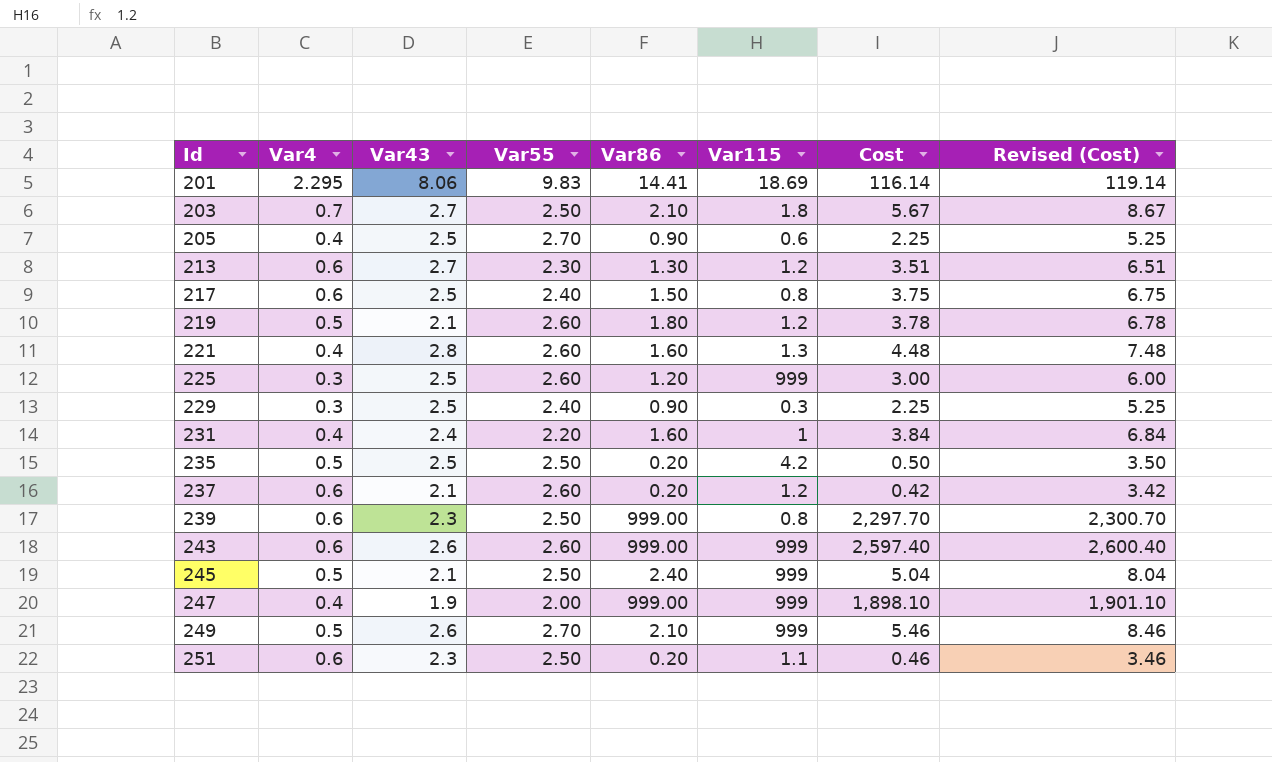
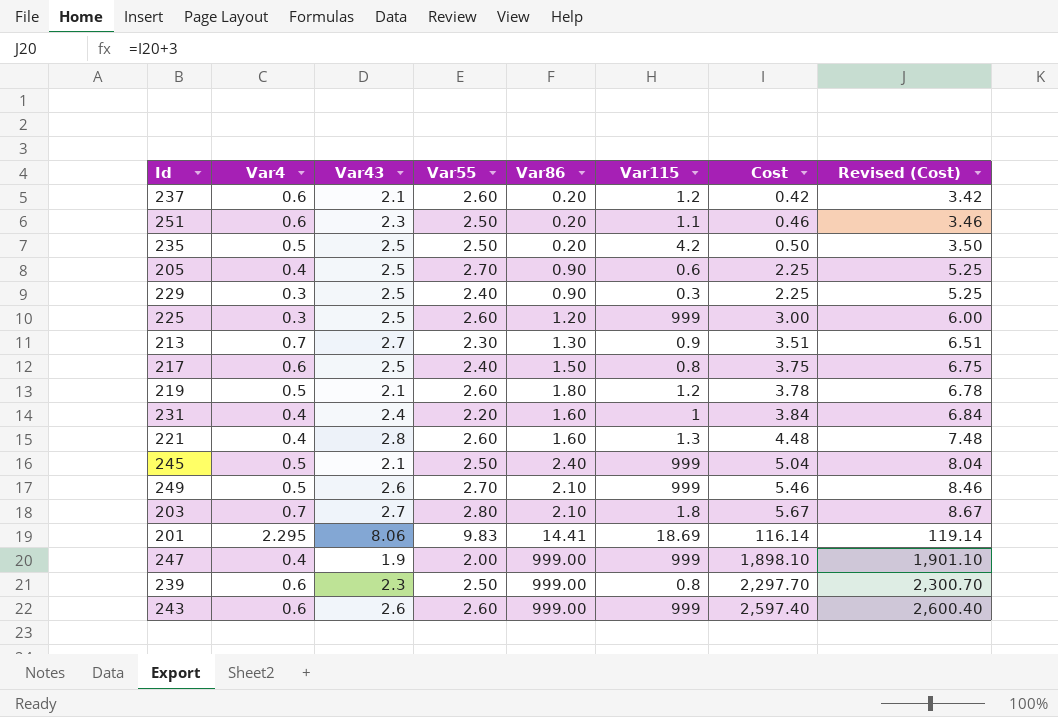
row order: Id ascending -> Cost ascending
213 | Var4: 0.6 -> 0.7
213 | Var115: 1.2 -> 0.9
203 | Var55: 2.50 -> 2.80

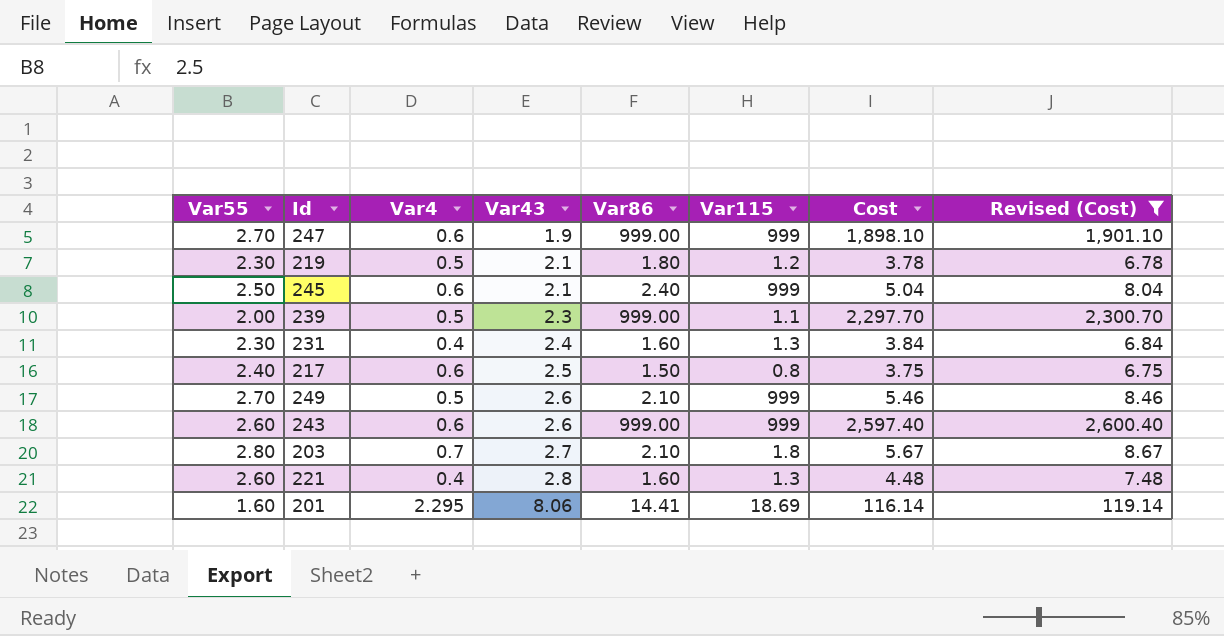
filter: none -> Revised (Cost) >= 6.75
row order: Cost ascending -> Var43 ascending
column Var55 | position: 4 -> 1
247 | Var55: 2.00 -> 2.70
247 | Var4: 0.4 -> 0.6
219 | Var55: 2.60 -> 2.30
245 | Var4: 0.5 -> 0.6
239 | Var55: 2.50 -> 2.00
239 | Var4: 0.6 -> 0.5
239 | Var115: 0.8 -> 1.1
231 | Var55: 2.20 -> 2.30
231 | Var115: 1 -> 1.3
201 | Var55: 9.83 -> 1.60

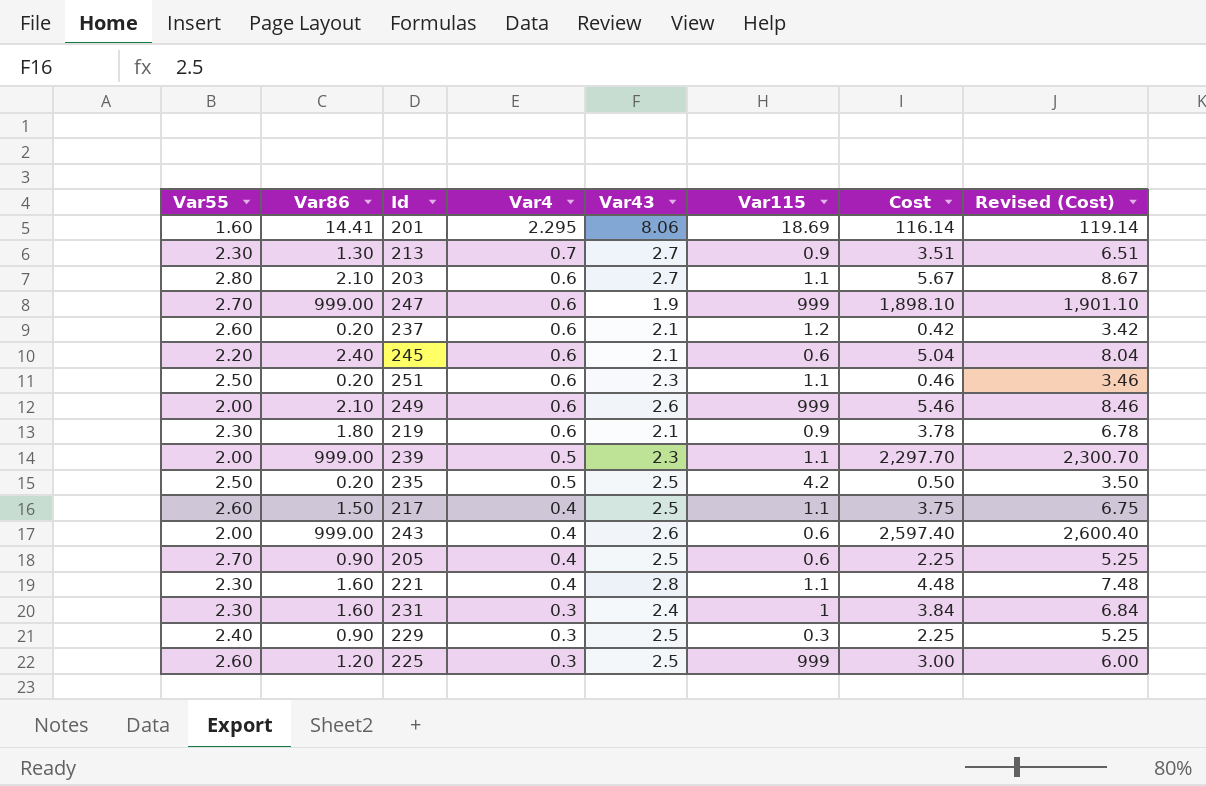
filter: Revised (Cost) >= 6.75 -> none
row order: Var43 ascending -> Var4 descending
column Var86 | position: 5 -> 2
203 | Var4: 0.7 -> 0.6
203 | Var115: 1.8 -> 1.1
245 | Var55: 2.50 -> 2.20
245 | Var115: 999 -> 0.6
249 | Var55: 2.70 -> 2.00
249 | Var4: 0.5 -> 0.6
219 | Var4: 0.5 -> 0.6
219 | Var115: 1.2 -> 0.9
217 | Var55: 2.40 -> 2.60
217 | Var4: 0.6 -> 0.4
217 | Var115: 0.8 -> 1.1
243 | Var55: 2.60 -> 2.00
243 | Var4: 0.6 -> 0.4
243 | Var115: 999 -> 0.6
221 | Var55: 2.60 -> 2.30
221 | Var115: 1.3 -> 1.1
231 | Var4: 0.4 -> 0.3
231 | Var115: 1.3 -> 1

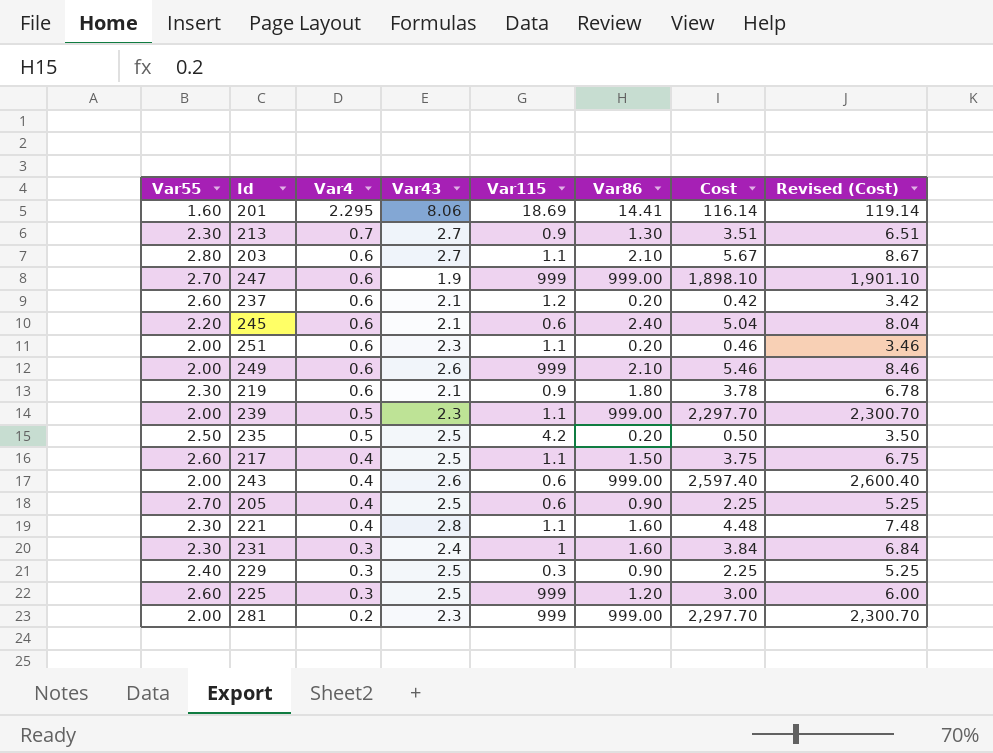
column Var86 | position: 2 -> 6
251 | Var55: 2.50 -> 2.00
row 281: none -> 2.00 | 0.2 | 2.3 | 999 | 999.00 | 2,297.70 | 2,300.70

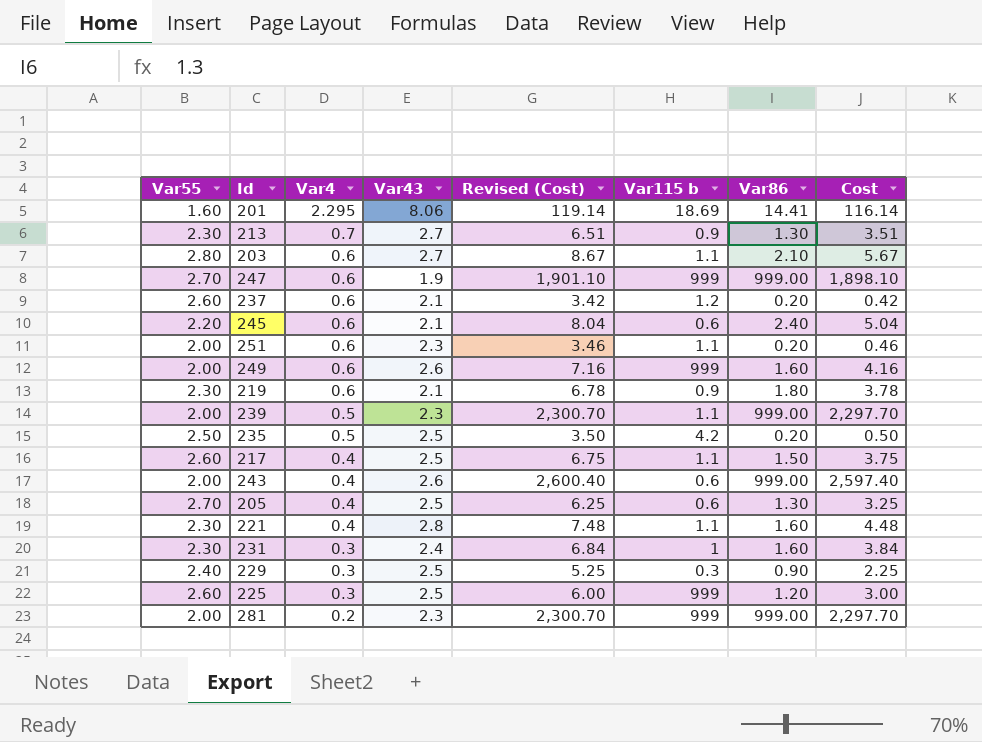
column Revised (Cost) | position: 8 -> 5
column name: Var115 -> Var115 b
249 | Revised (Cost): 8.46 -> 7.16
249 | Var86: 2.10 -> 1.60
249 | Cost: 5.46 -> 4.16
205 | Revised (Cost): 5.25 -> 6.25
205 | Var86: 0.90 -> 1.30
205 | Cost: 2.25 -> 3.25

